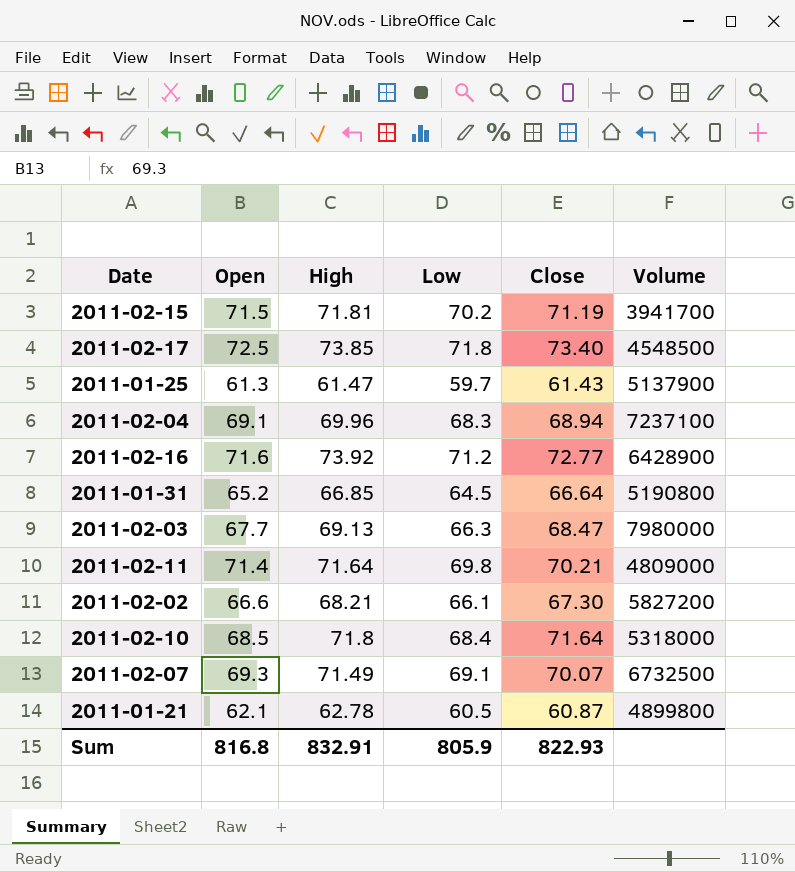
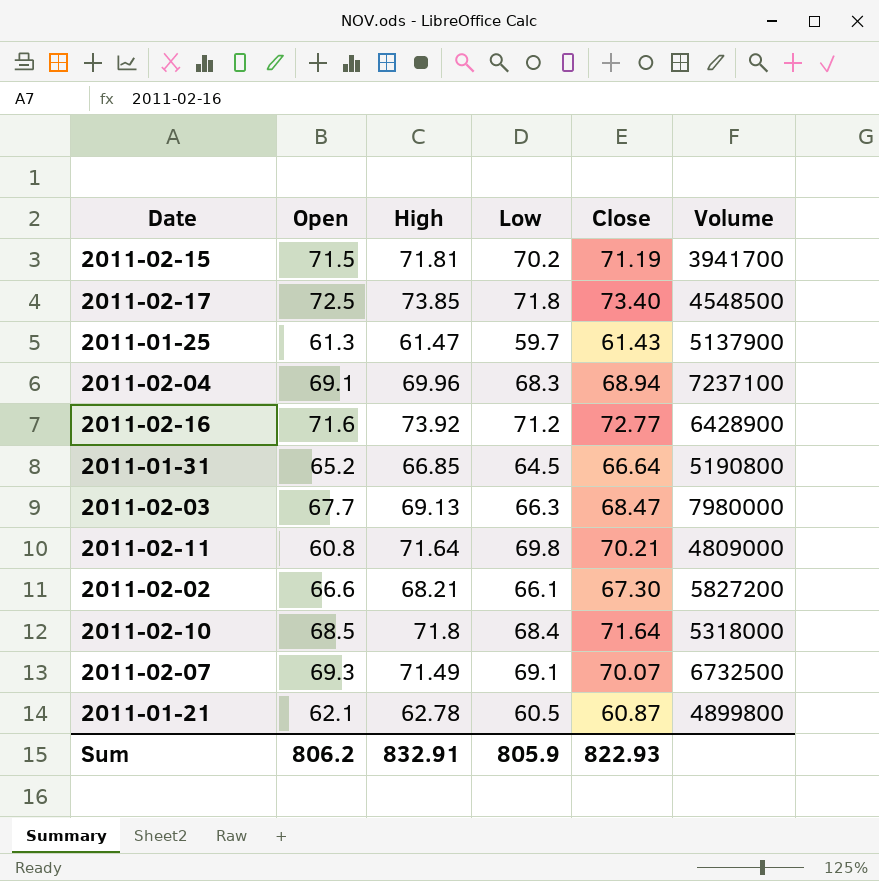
2011-02-11 | Open: 71.4 -> 60.8
Sum | Open: 816.8 -> 806.2

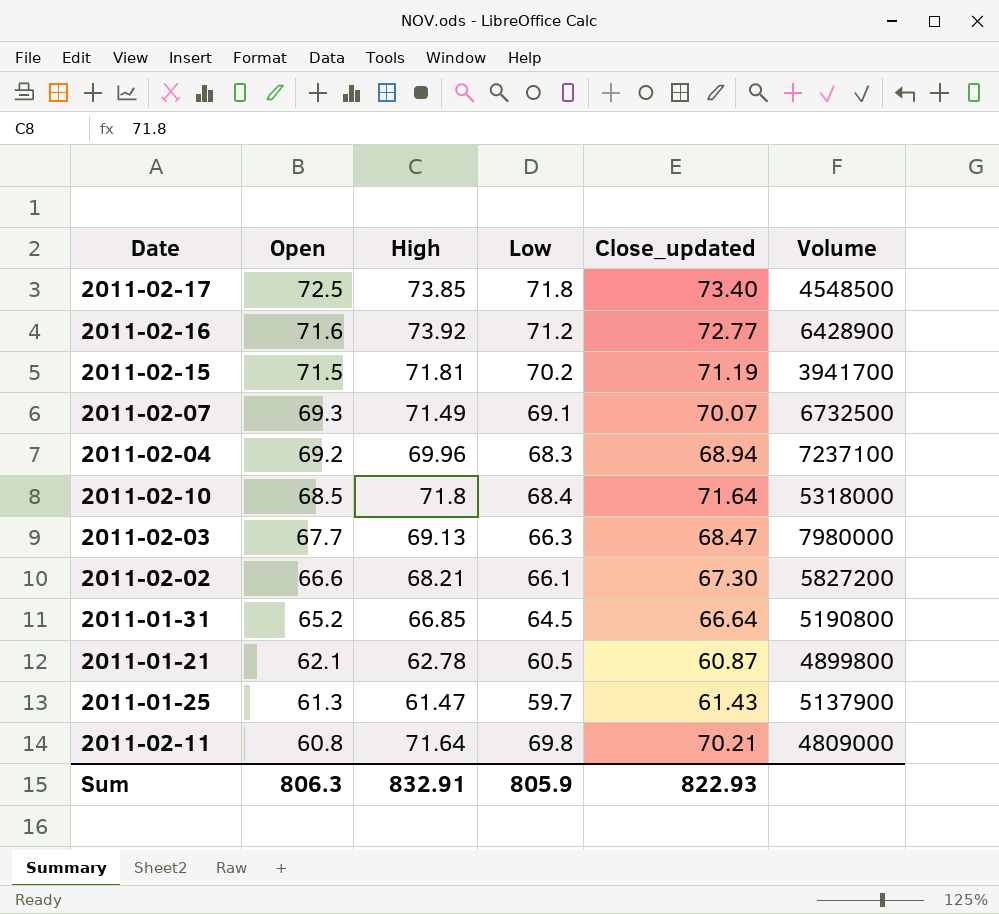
row order: none -> Open descending
column name: Close -> Close_updated
2011-02-04 | Open: 69.1 -> 69.2
Sum | Open: 806.2 -> 806.3

